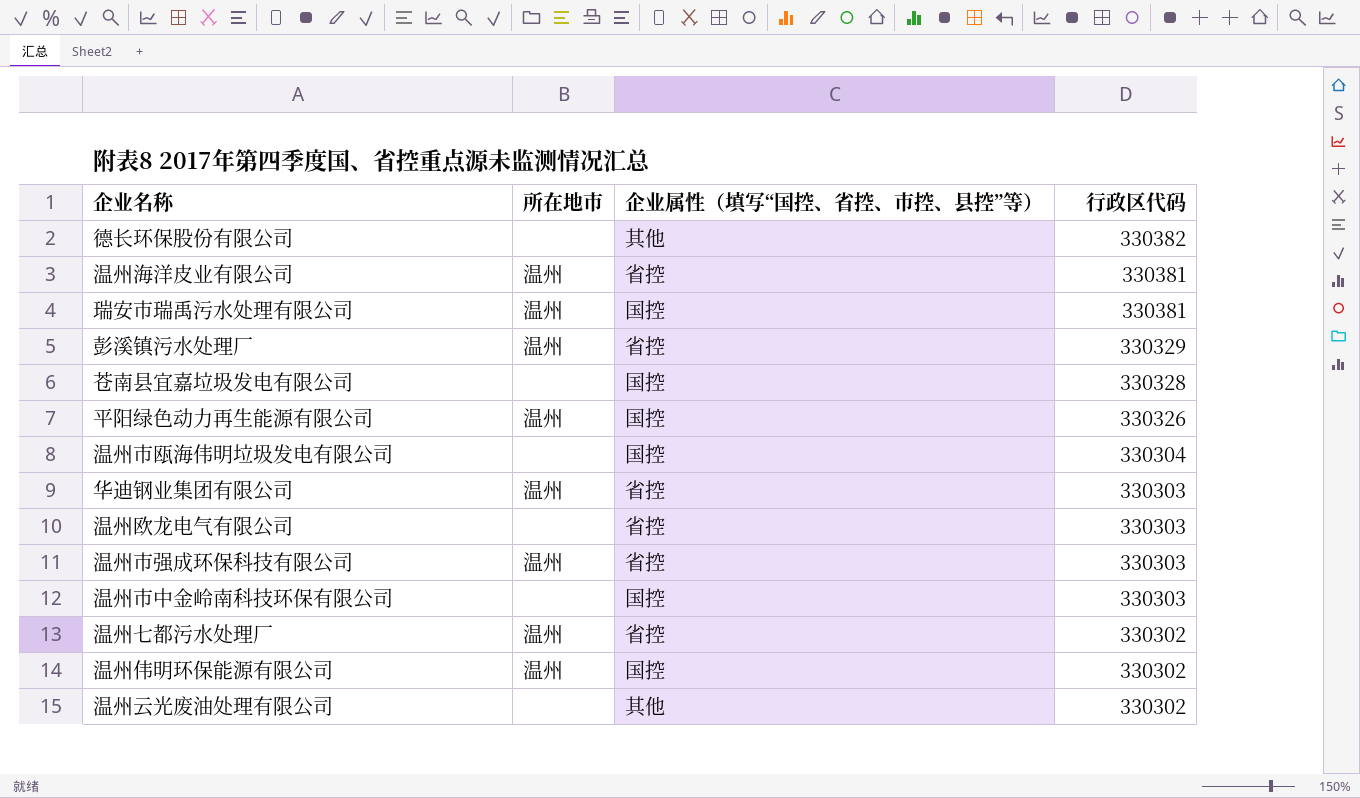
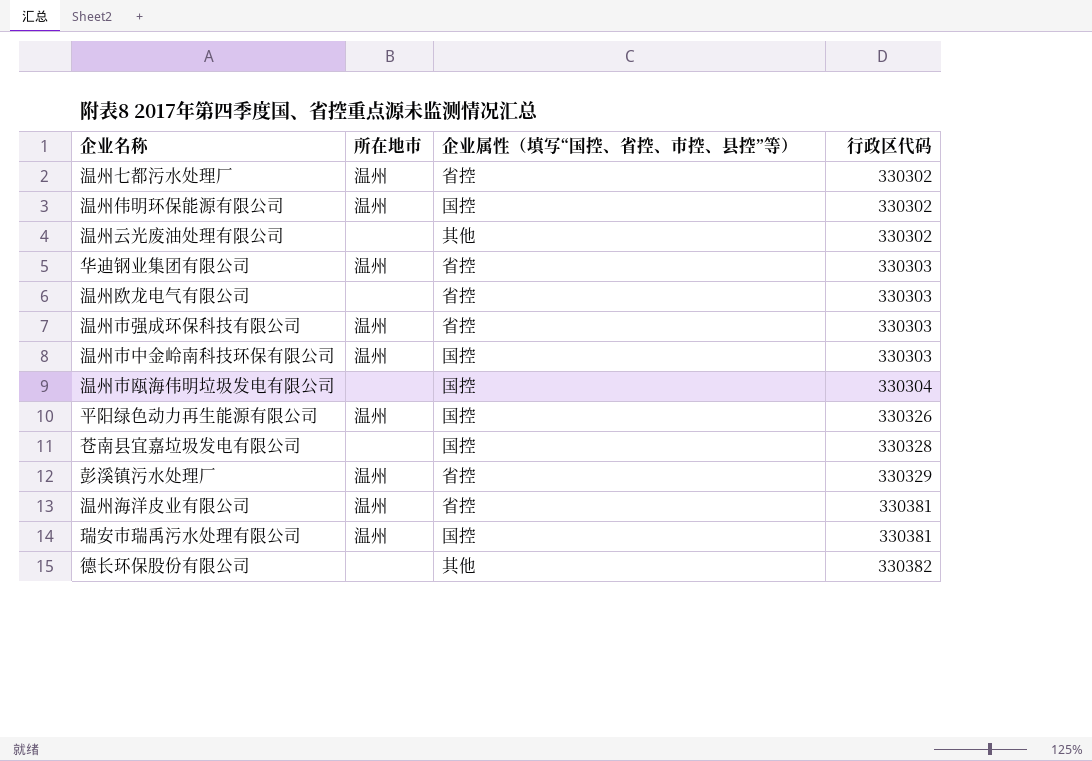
row order: 行政区代码 descending -> 行政区代码 ascending
温州市中金岭南科技环保有限公司 | 所在地市: none -> 温州

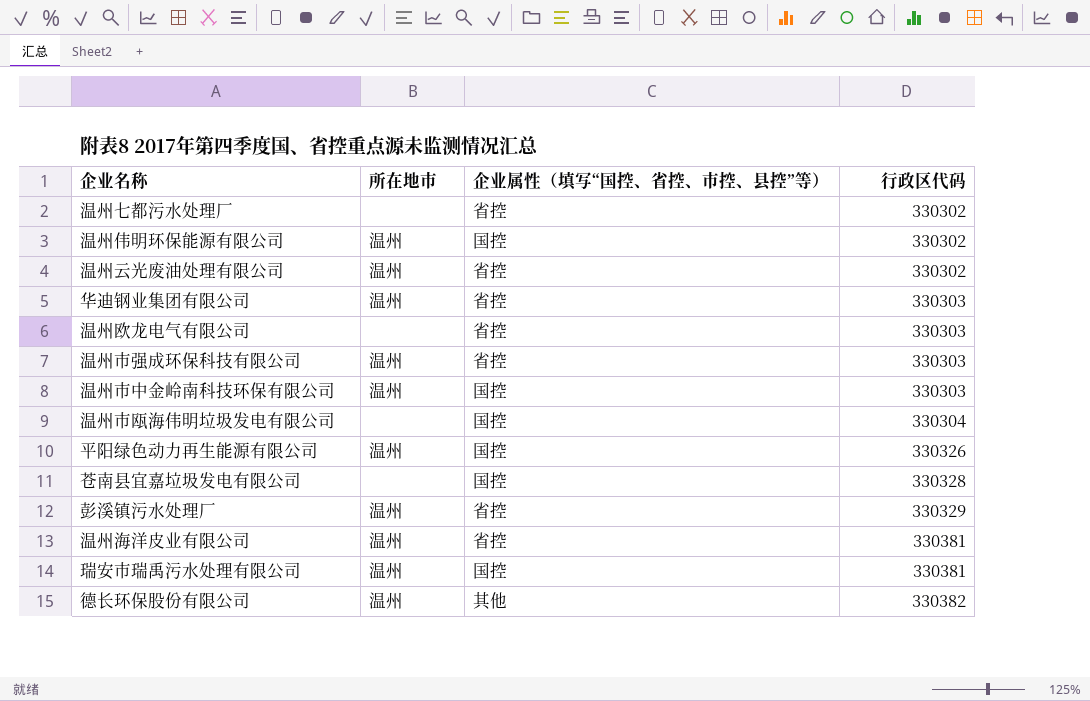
温州七都污水处理厂 | 所在地市: 温州 -> none
温州云光废油处理有限公司 | 所在地市: none -> 温州
温州云光废油处理有限公司 | 企业属性（填写“国控、省控、市控、县控”等）: 其他 -> 省控
德长环保股份有限公司 | 所在地市: none -> 温州

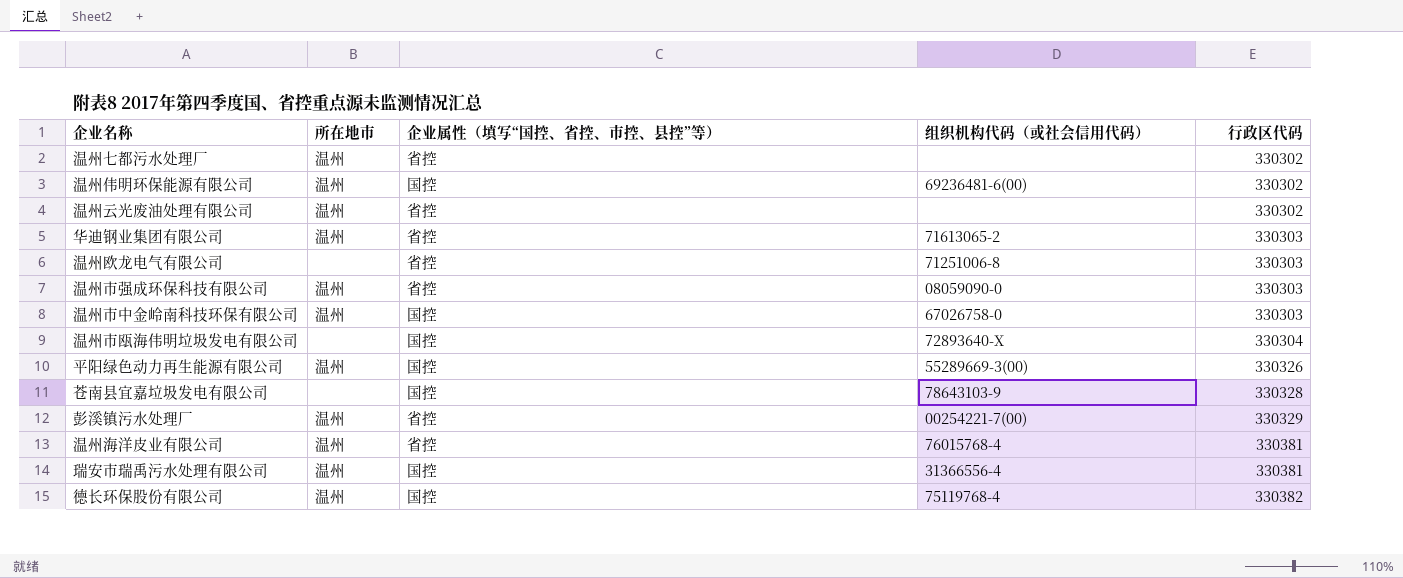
column 组织机构代码（或社会信用代码） | position: none -> 4
温州七都污水处理厂 | 所在地市: none -> 温州
德长环保股份有限公司 | 企业属性（填写“国控、省控、市控、县控”等）: 其他 -> 国控

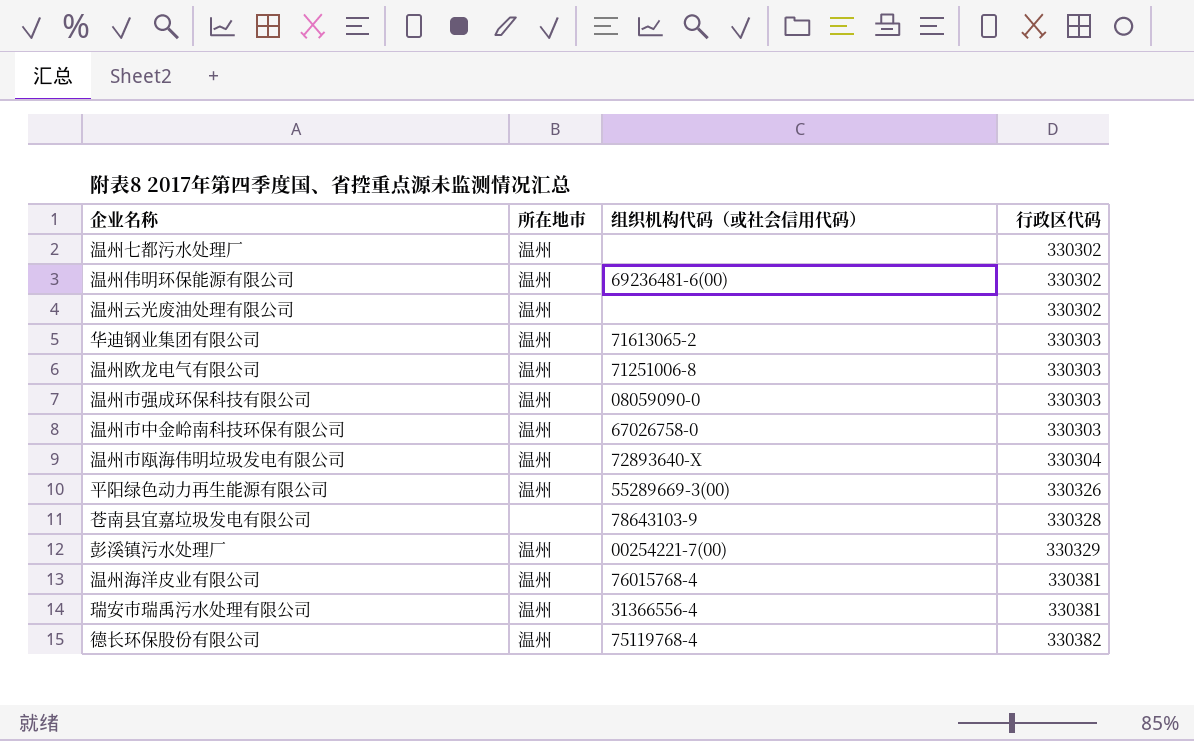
column 企业属性（填写“国控、省控、市控、县控”等） | position: 3 -> none
温州欧龙电气有限公司 | 所在地市: none -> 温州
温州市瓯海伟明垃圾发电有限公司 | 所在地市: none -> 温州

